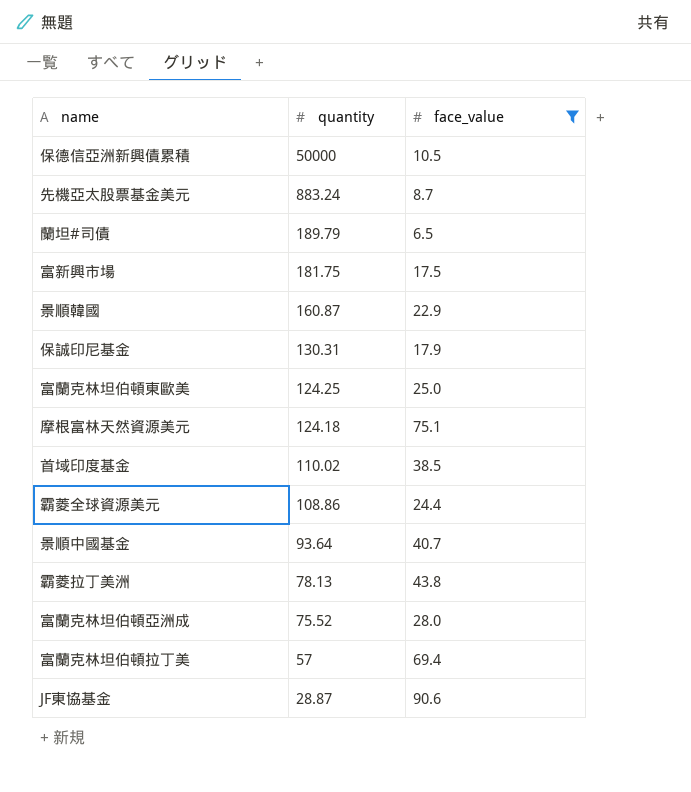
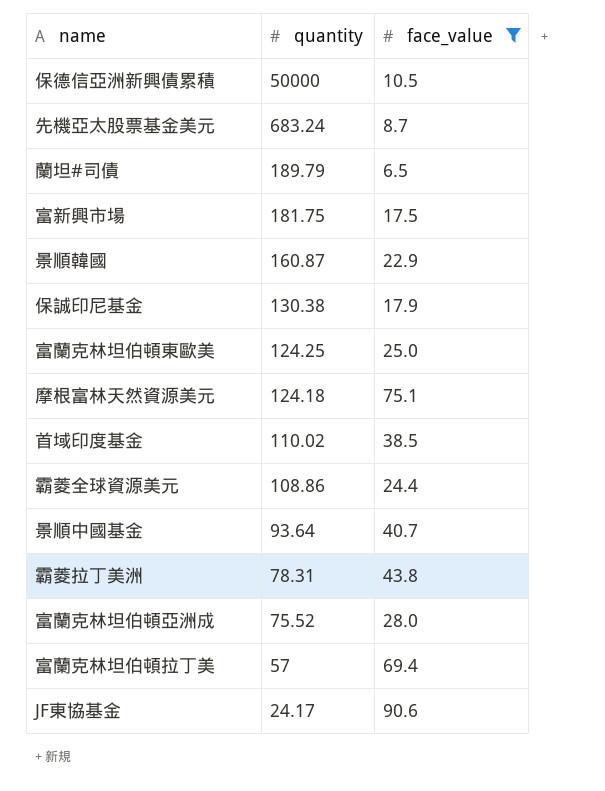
先機亞太股票基金美元 | quantity: 883.24 -> 683.24
保誠印尼基金 | quantity: 130.31 -> 130.38
霸菱拉丁美洲 | quantity: 78.13 -> 78.31
JF東協基金 | quantity: 28.87 -> 24.17

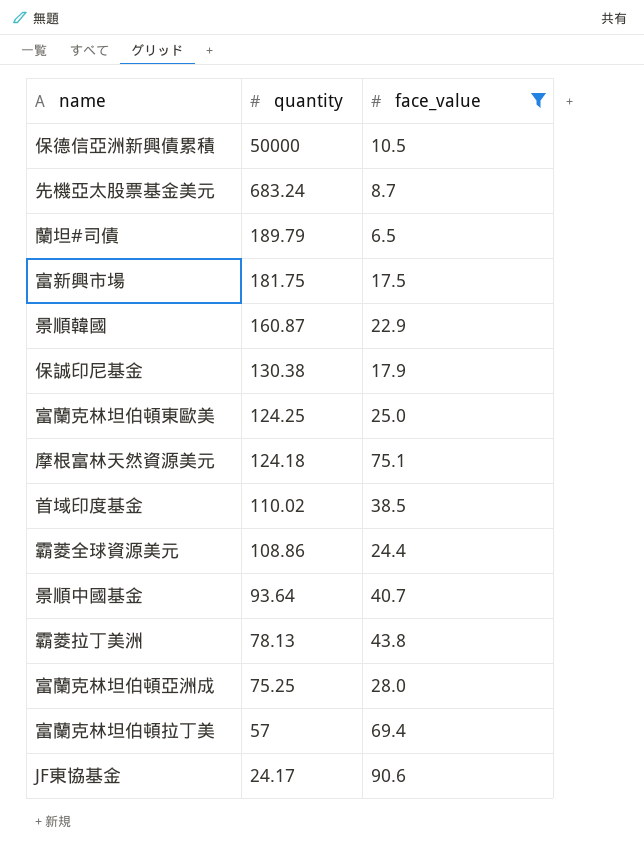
霸菱拉丁美洲 | quantity: 78.31 -> 78.13
富蘭克林坦伯頓亞洲成 | quantity: 75.52 -> 75.25

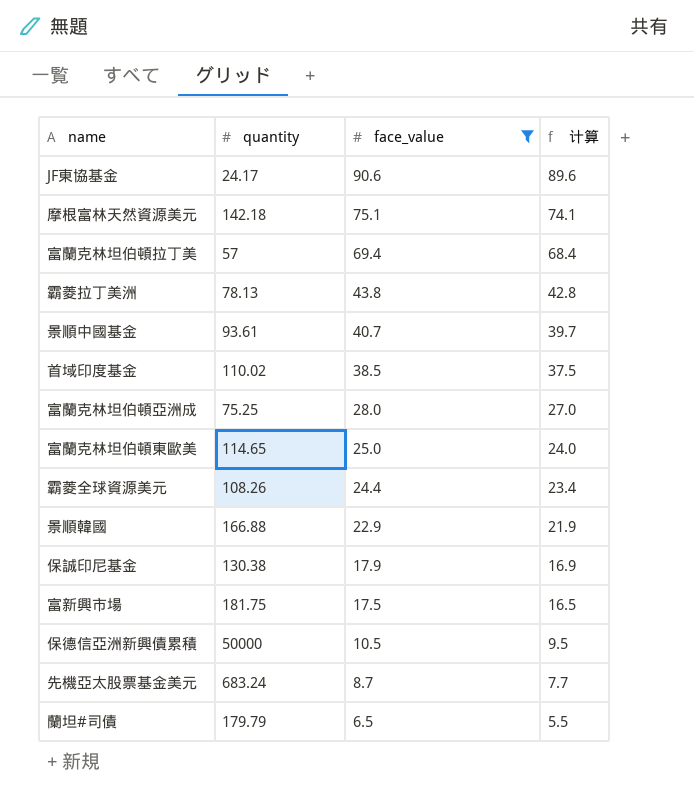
row order: quantity descending -> face_value descending
column 计算 | formula: none -> [face_value] - 1
摩根富林天然資源美元 | quantity: 124.18 -> 142.18
景順中國基金 | quantity: 93.64 -> 93.61
富蘭克林坦伯頓東歐美 | quantity: 124.25 -> 114.65
霸菱全球資源美元 | quantity: 108.86 -> 108.26
景順韓國 | quantity: 160.87 -> 166.88
蘭坦#司債 | quantity: 189.79 -> 179.79

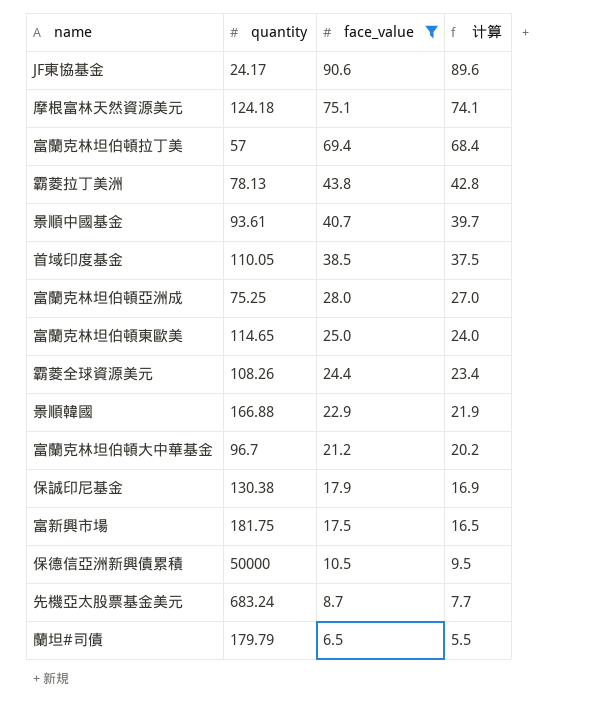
摩根富林天然資源美元 | quantity: 142.18 -> 124.18
首域印度基金 | quantity: 110.02 -> 110.05
row 富蘭克林坦伯頓大中華基金: none -> 96.7 | 21.2 | 20.2

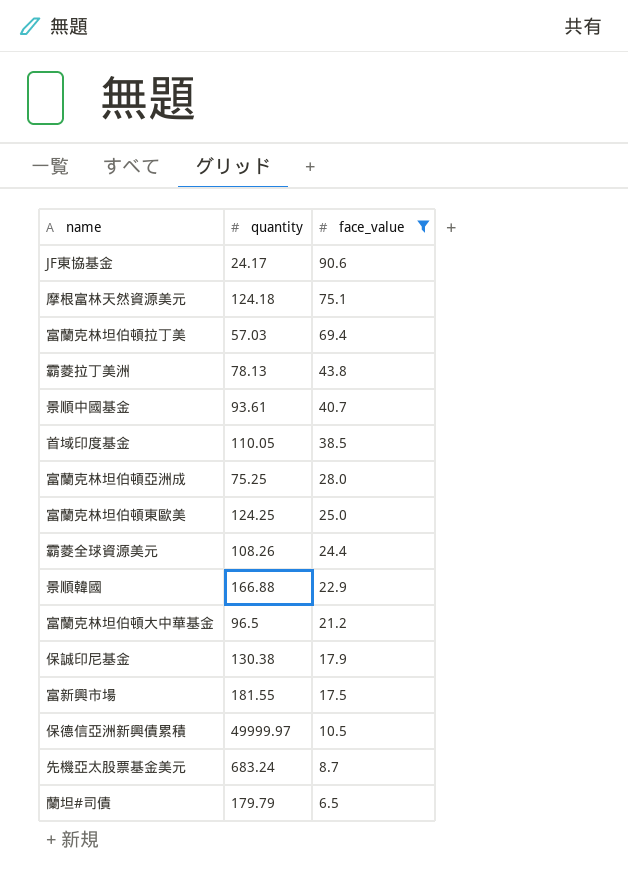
column 计算 | formula: [face_value] - 1 -> none
富蘭克林坦伯頓拉丁美 | quantity: 57 -> 57.03
富蘭克林坦伯頓東歐美 | quantity: 114.65 -> 124.25
富蘭克林坦伯頓大中華基金 | quantity: 96.7 -> 96.5
富新興市場 | quantity: 181.75 -> 181.55
保德信亞洲新興債累積 | quantity: 50000 -> 49999.97

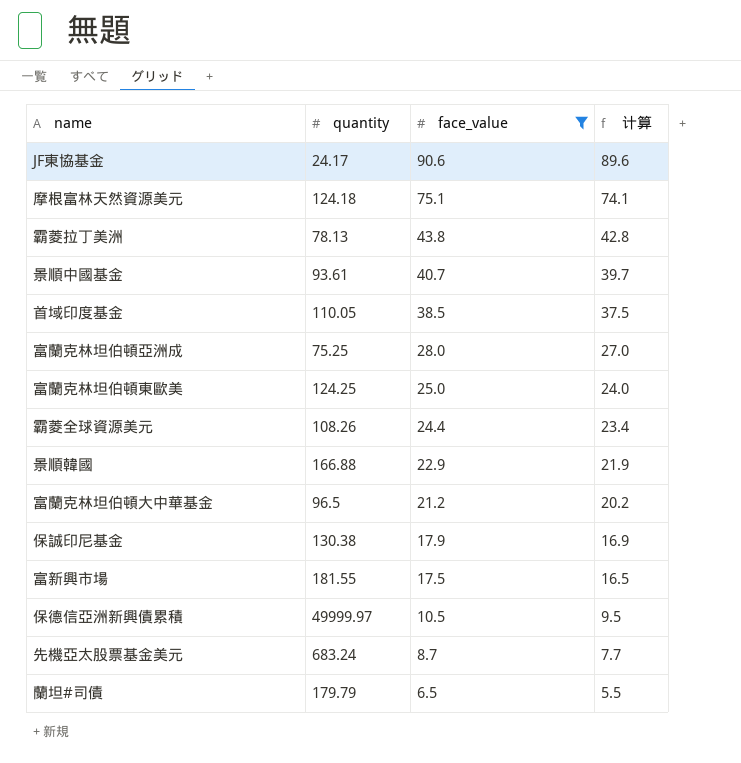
column 计算 | formula: none -> [face_value] - 1
row 富蘭克林坦伯頓拉丁美: 57.03 | 69.4 -> none

